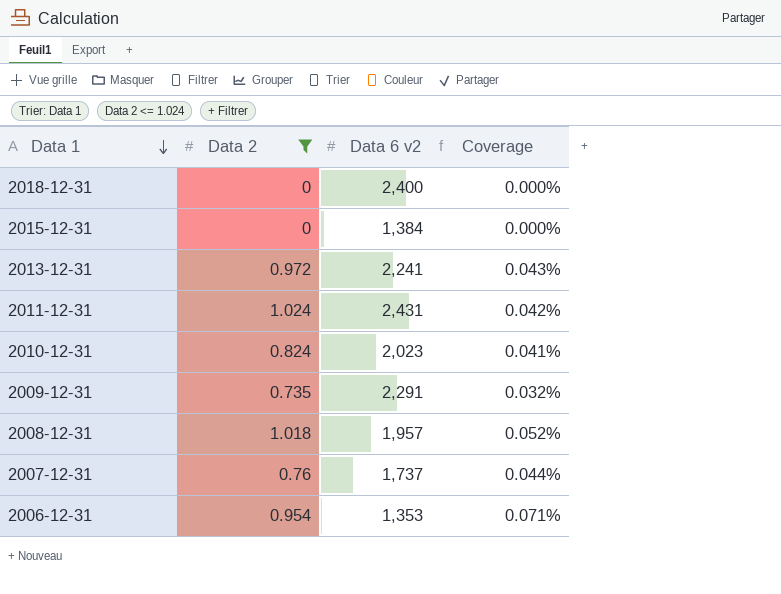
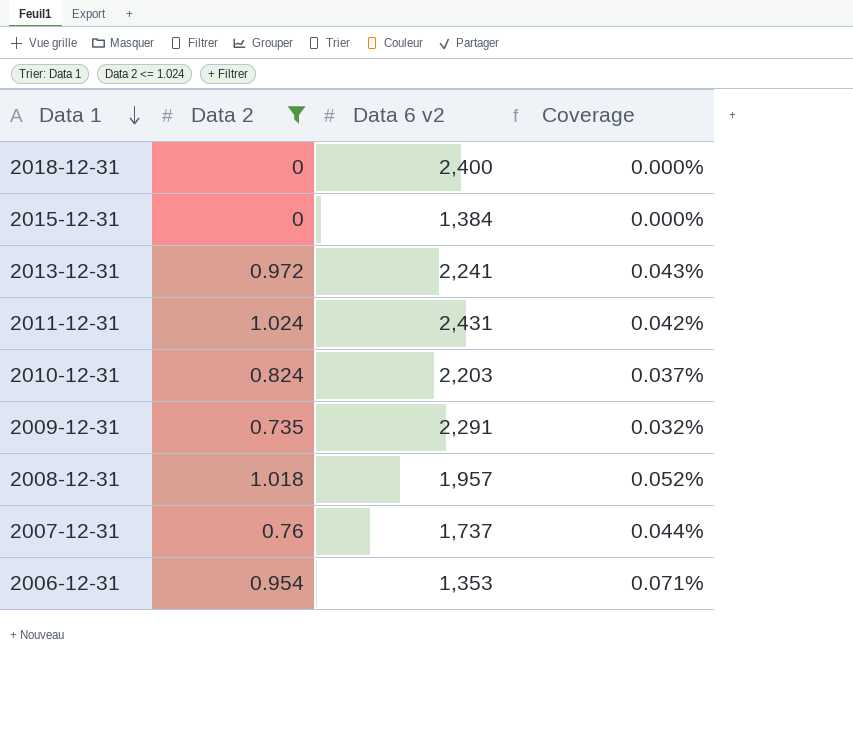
2010-12-31 | Data 6 v2: 2,023 -> 2,203
2010-12-31 | Coverage: 0.041% -> 0.037%

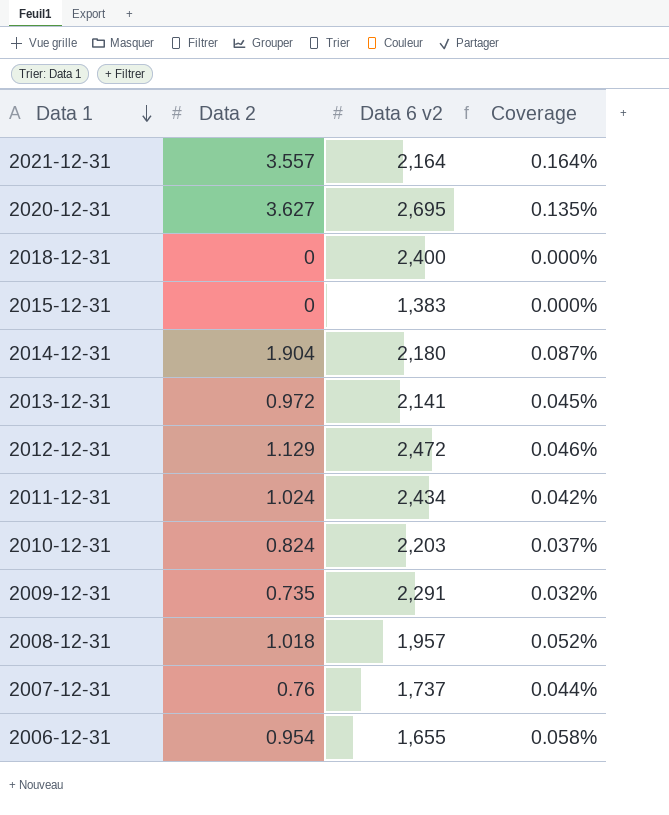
filter: Data 2 <= 1.024 -> none
2015-12-31 | Data 6 v2: 1,384 -> 1,383
2013-12-31 | Data 6 v2: 2,241 -> 2,141
2013-12-31 | Coverage: 0.043% -> 0.045%
2011-12-31 | Data 6 v2: 2,431 -> 2,434
2006-12-31 | Data 6 v2: 1,353 -> 1,655
2006-12-31 | Coverage: 0.071% -> 0.058%

